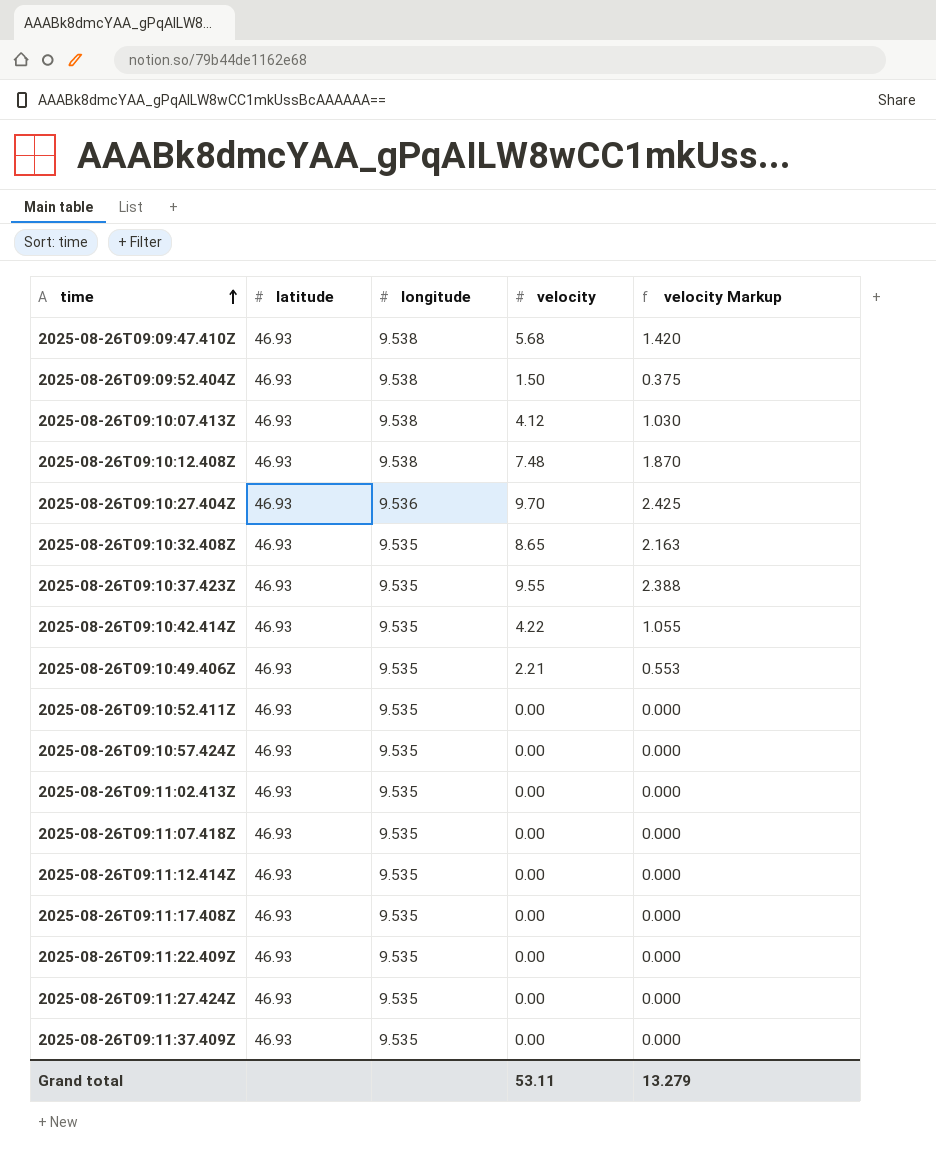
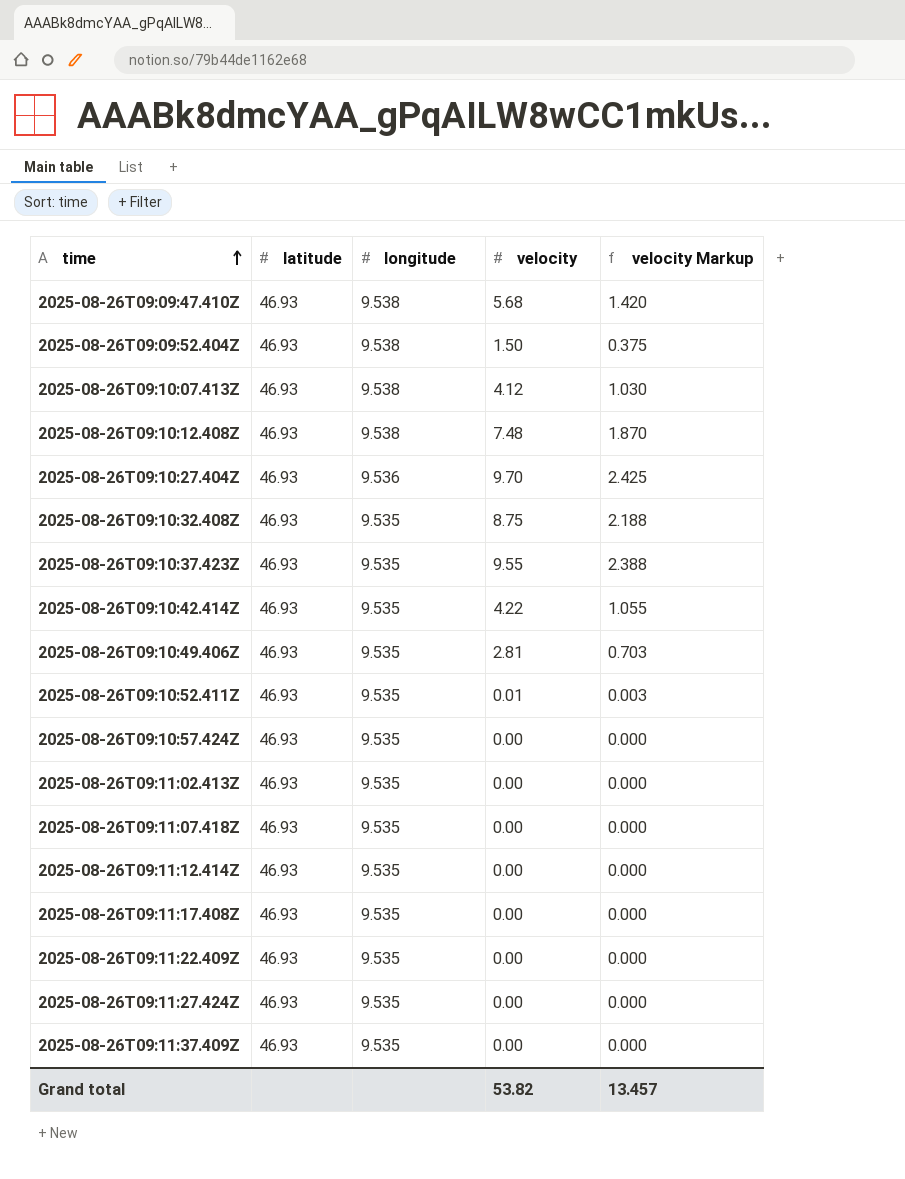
2025-08-26T09:10:32.408Z | velocity: 8.65 -> 8.75
2025-08-26T09:10:32.408Z | velocity Markup: 2.163 -> 2.188
2025-08-26T09:10:49.406Z | velocity: 2.21 -> 2.81
2025-08-26T09:10:49.406Z | velocity Markup: 0.553 -> 0.703
2025-08-26T09:10:52.411Z | velocity: 0.00 -> 0.01
2025-08-26T09:10:52.411Z | velocity Markup: 0.000 -> 0.003
Grand total | velocity: 53.11 -> 53.82
Grand total | velocity Markup: 13.279 -> 13.457

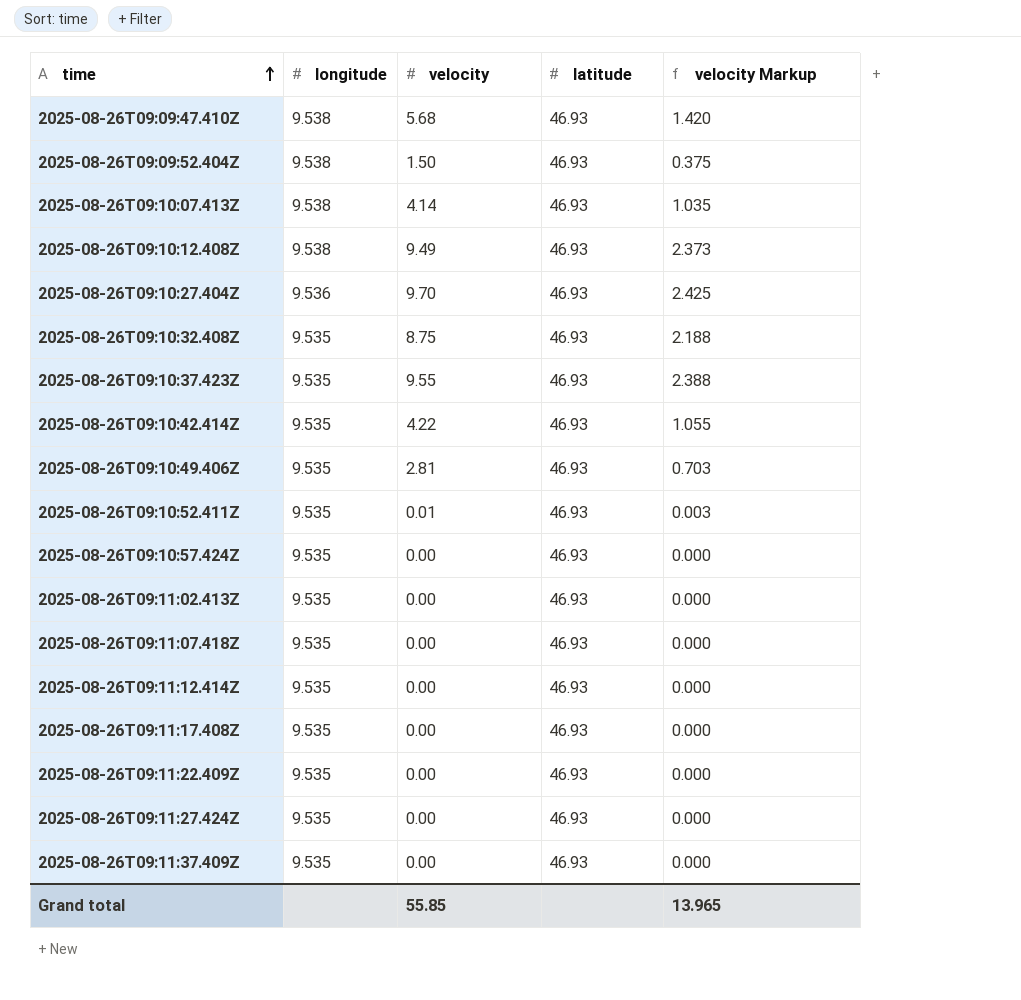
column latitude | position: 2 -> 4
2025-08-26T09:10:07.413Z | velocity: 4.12 -> 4.14
2025-08-26T09:10:07.413Z | velocity Markup: 1.030 -> 1.035
2025-08-26T09:10:12.408Z | velocity: 7.48 -> 9.49
2025-08-26T09:10:12.408Z | velocity Markup: 1.870 -> 2.373
Grand total | velocity: 53.82 -> 55.85
Grand total | velocity Markup: 13.457 -> 13.965

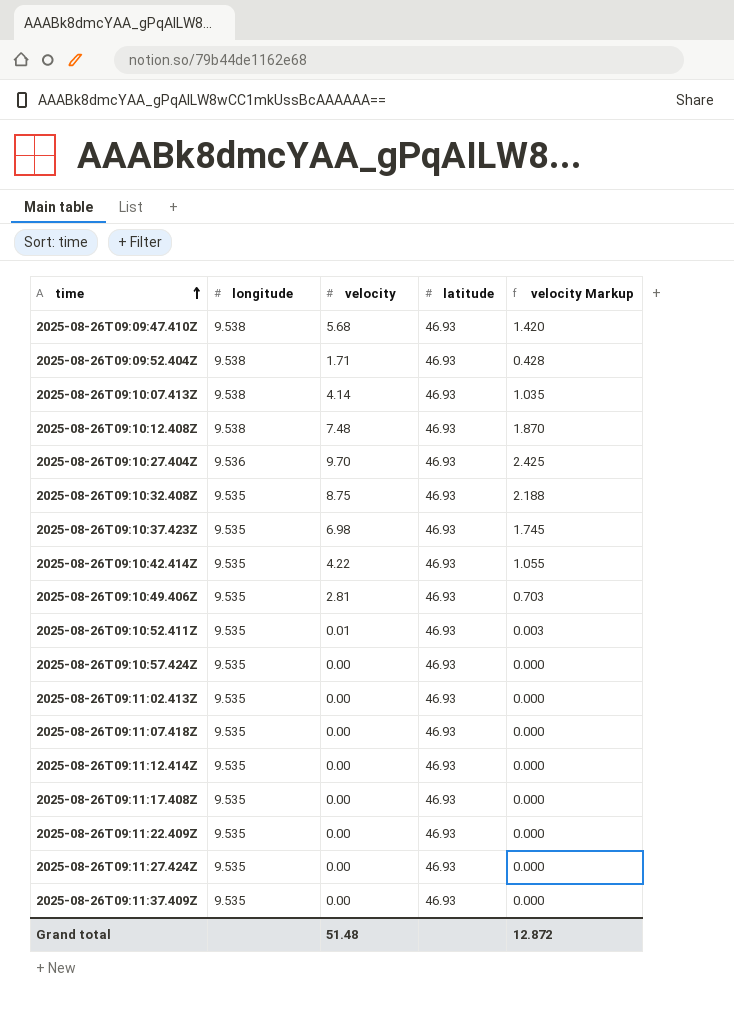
2025-08-26T09:09:52.404Z | velocity: 1.50 -> 1.71
2025-08-26T09:09:52.404Z | velocity Markup: 0.375 -> 0.428
2025-08-26T09:10:12.408Z | velocity: 9.49 -> 7.48
2025-08-26T09:10:12.408Z | velocity Markup: 2.373 -> 1.870
2025-08-26T09:10:37.423Z | velocity: 9.55 -> 6.98
2025-08-26T09:10:37.423Z | velocity Markup: 2.388 -> 1.745
Grand total | velocity: 55.85 -> 51.48
Grand total | velocity Markup: 13.965 -> 12.872

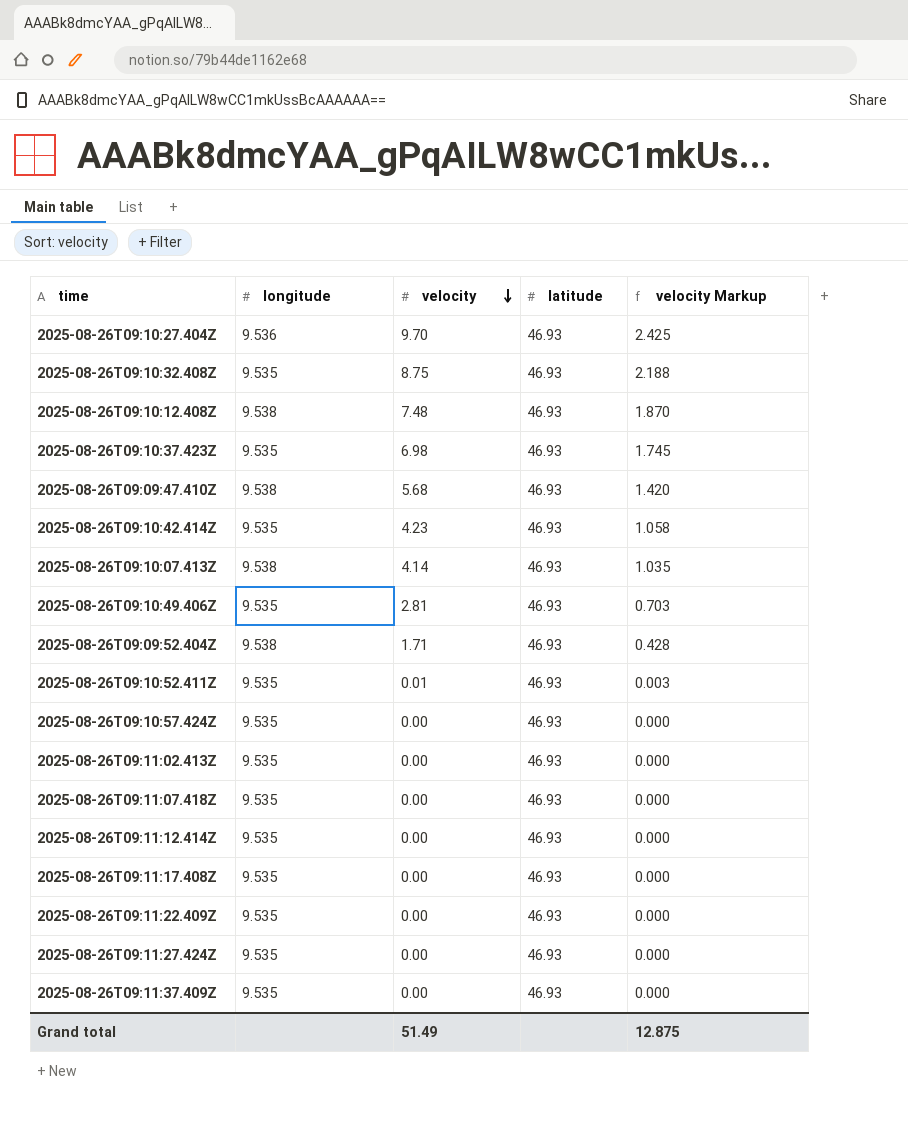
row order: time ascending -> velocity descending
2025-08-26T09:10:42.414Z | velocity: 4.22 -> 4.23
2025-08-26T09:10:42.414Z | velocity Markup: 1.055 -> 1.058
Grand total | velocity: 51.48 -> 51.49
Grand total | velocity Markup: 12.872 -> 12.875

